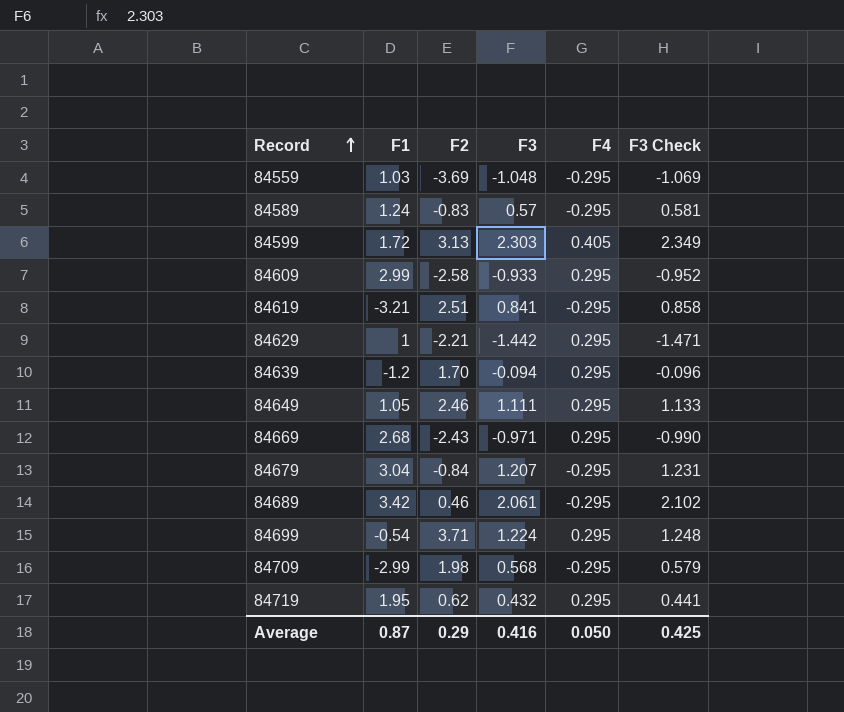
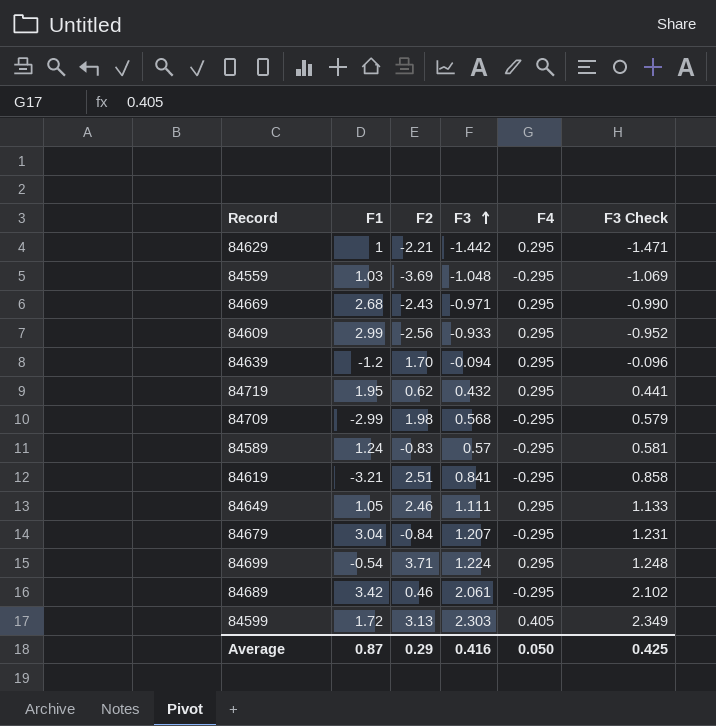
row order: Record ascending -> F3 ascending
84609 | F2: -2.58 -> -2.56

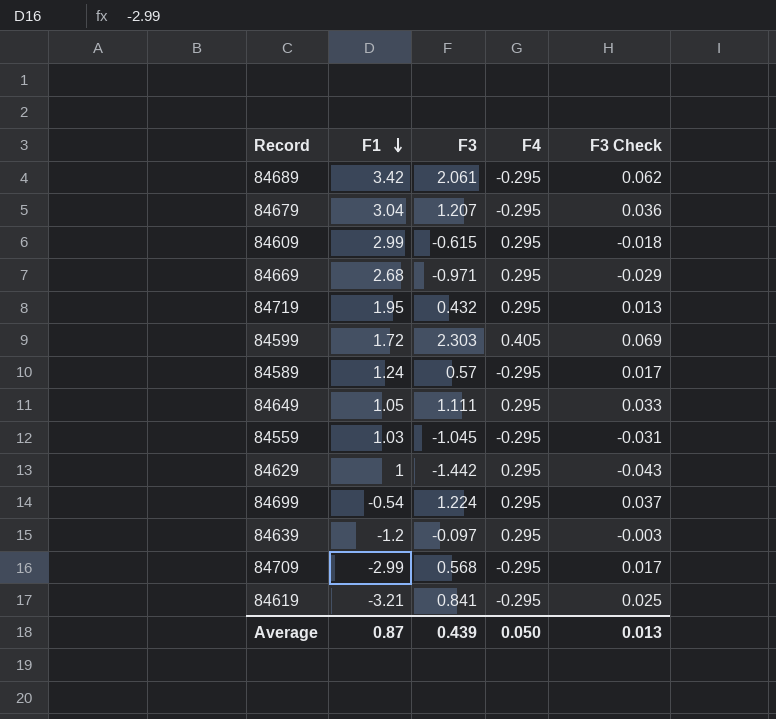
row order: F3 ascending -> F1 descending
column F2 | position: 3 -> none
column F3 Check | formula: [F3] * 1.02 -> [F3] * 0.03
84609 | F3: -0.933 -> -0.615
84559 | F3: -1.048 -> -1.045
84639 | F3: -0.094 -> -0.097
Average | F3: 0.416 -> 0.439
Average | F3 Check: 0.425 -> 0.013

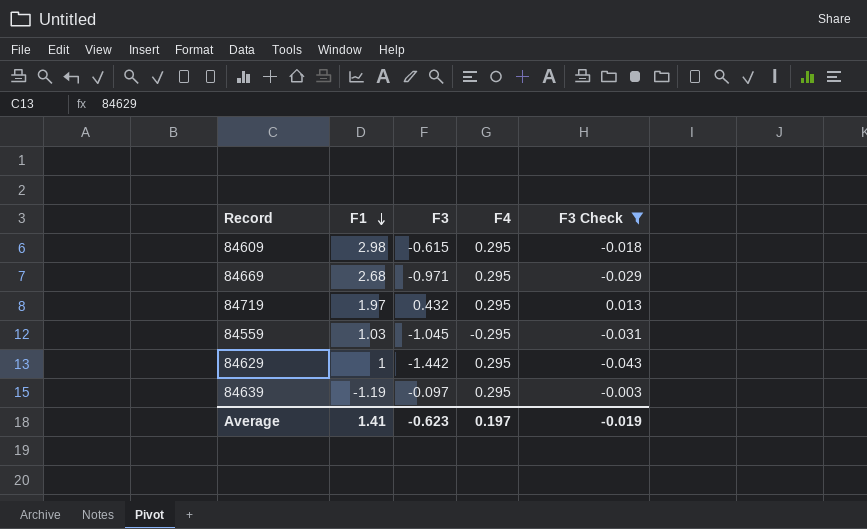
filter: none -> F3 Check <= 0.013
84609 | F1: 2.99 -> 2.98
84719 | F1: 1.95 -> 1.97
84639 | F1: -1.2 -> -1.19
Average | F1: 0.87 -> 1.41
Average | F3: 0.439 -> -0.623
Average | F4: 0.050 -> 0.197
Average | F3 Check: 0.013 -> -0.019

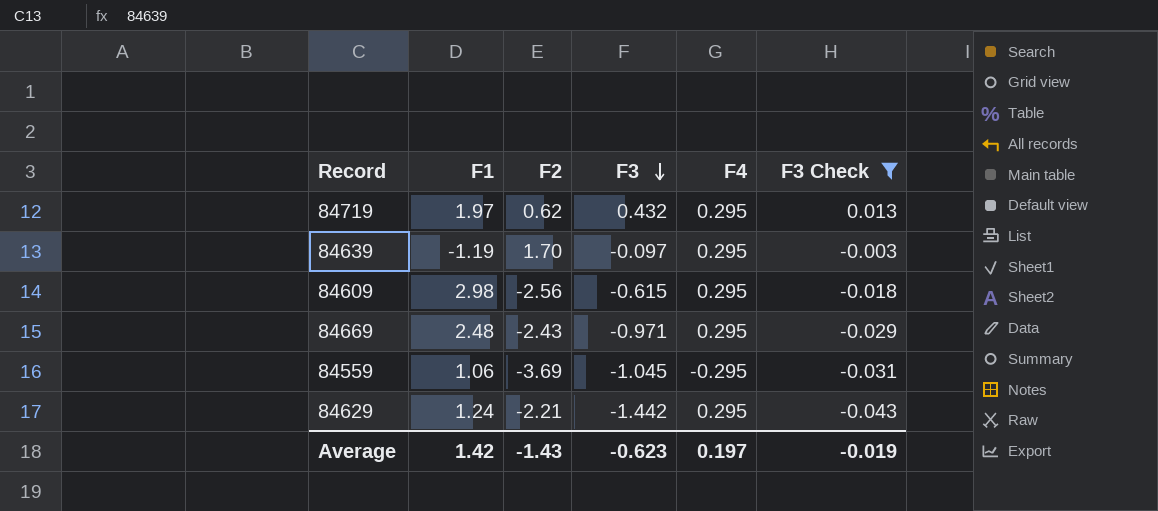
row order: F1 descending -> F3 descending
column F2 | position: none -> 3
84669 | F1: 2.68 -> 2.48
84559 | F1: 1.03 -> 1.06
84629 | F1: 1 -> 1.24
Average | F1: 1.41 -> 1.42

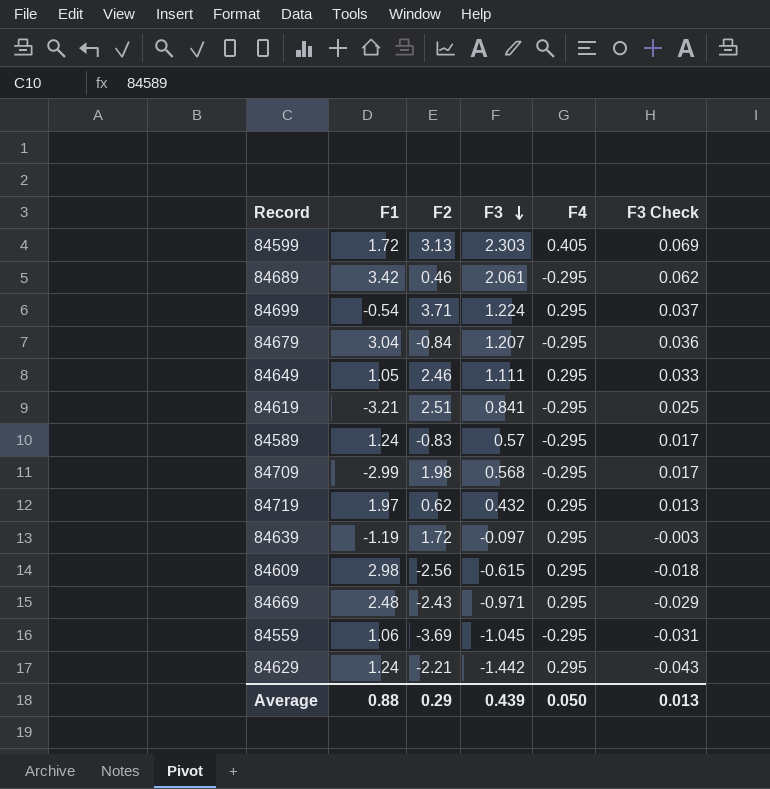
filter: F3 Check <= 0.013 -> none
84639 | F2: 1.70 -> 1.72
Average | F1: 1.42 -> 0.88
Average | F2: -1.43 -> 0.29
Average | F3: -0.623 -> 0.439
Average | F4: 0.197 -> 0.050
Average | F3 Check: -0.019 -> 0.013

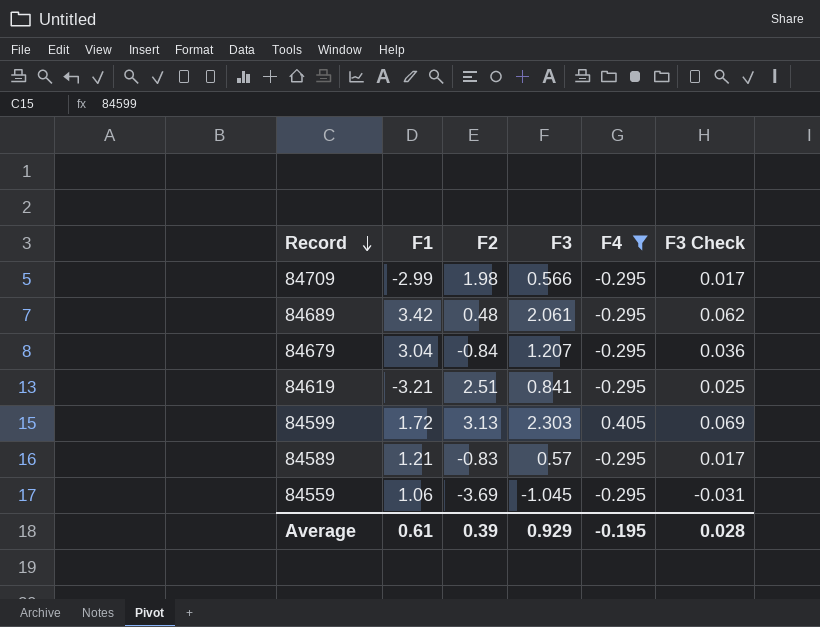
filter: none -> F4 != 0.295
row order: F3 descending -> Record descending
84709 | F3: 0.568 -> 0.566
84689 | F2: 0.46 -> 0.48
84589 | F1: 1.24 -> 1.21
Average | F1: 0.88 -> 0.61
Average | F2: 0.29 -> 0.39
Average | F3: 0.439 -> 0.929
Average | F4: 0.050 -> -0.195
Average | F3 Check: 0.013 -> 0.028

